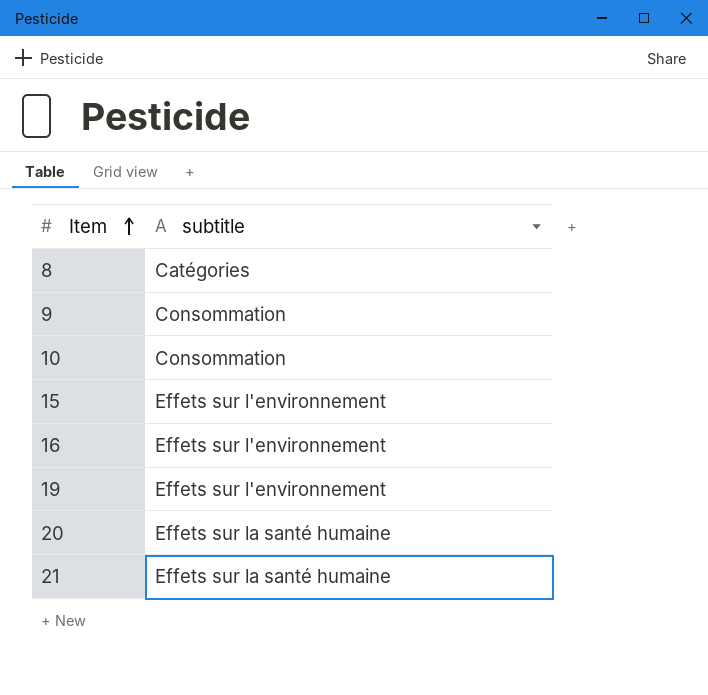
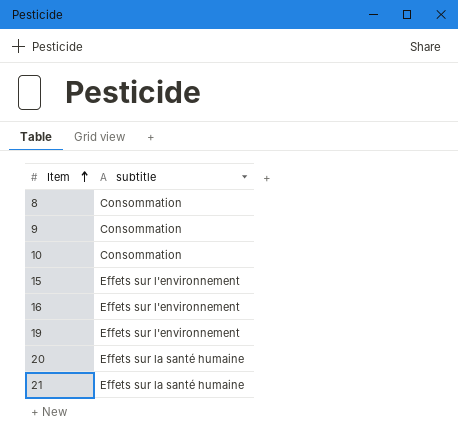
8 | subtitle: Catégories -> Consommation

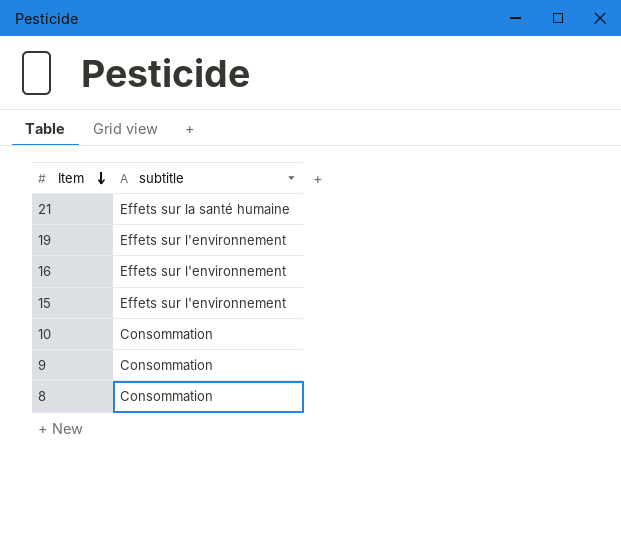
row order: Item ascending -> Item descending
row 20: Effets sur la santé humaine -> none

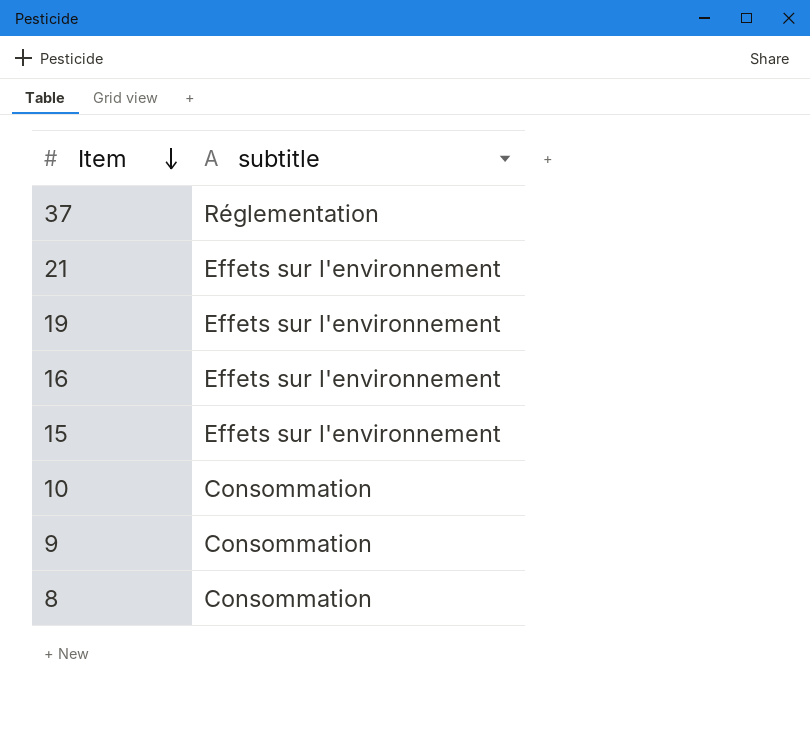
row 37: none -> Réglementation
21 | subtitle: Effets sur la santé humaine -> Effets sur l'environnement

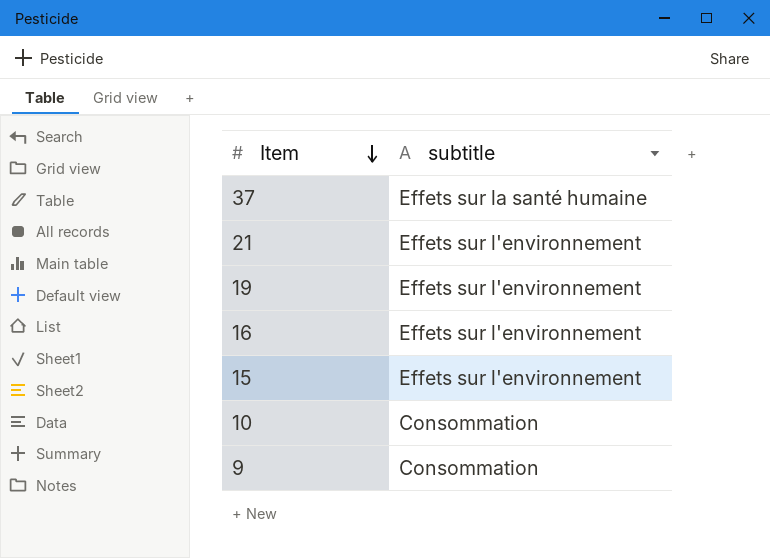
row 8: Consommation -> none
37 | subtitle: Réglementation -> Effets sur la santé humaine

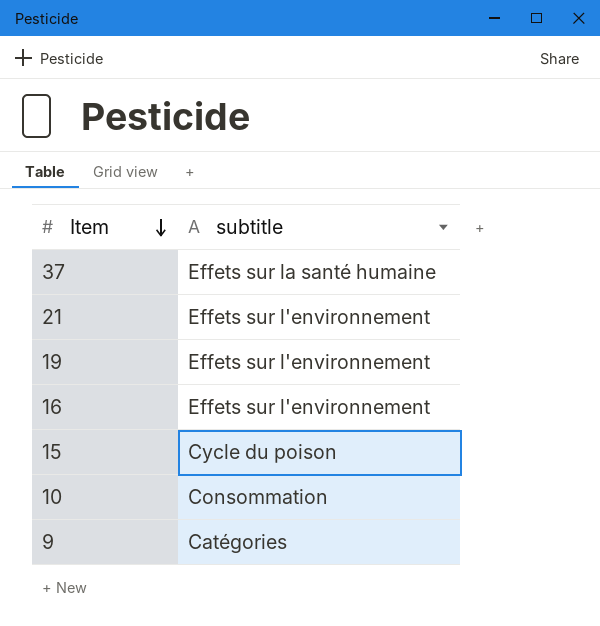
15 | subtitle: Effets sur l'environnement -> Cycle du poison
9 | subtitle: Consommation -> Catégories

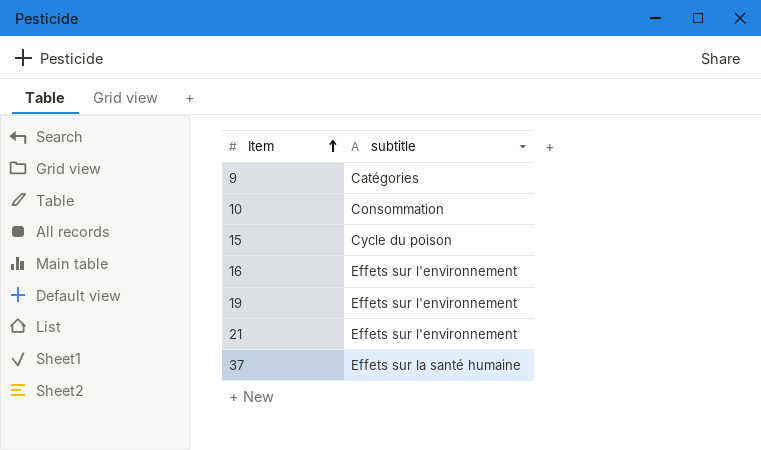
row order: Item descending -> Item ascending

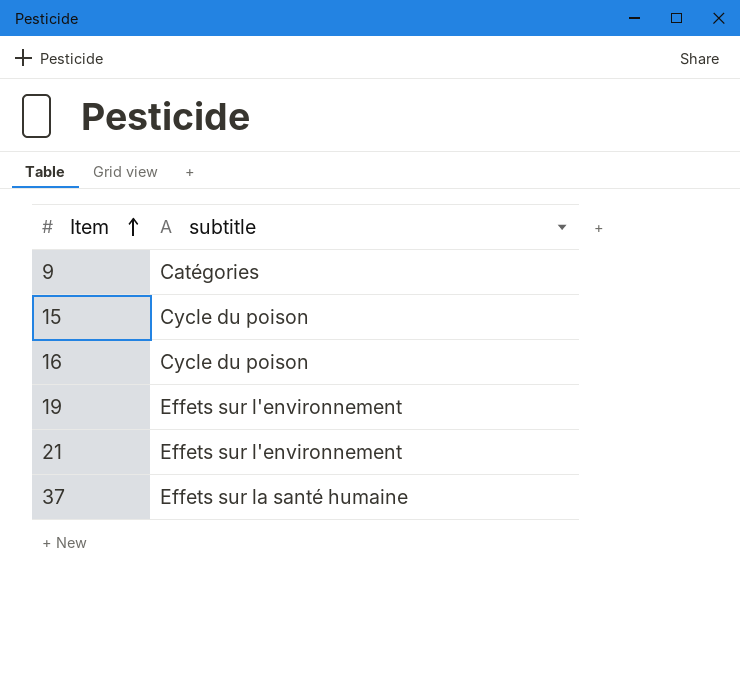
row 10: Consommation -> none
16 | subtitle: Effets sur l'environnement -> Cycle du poison

